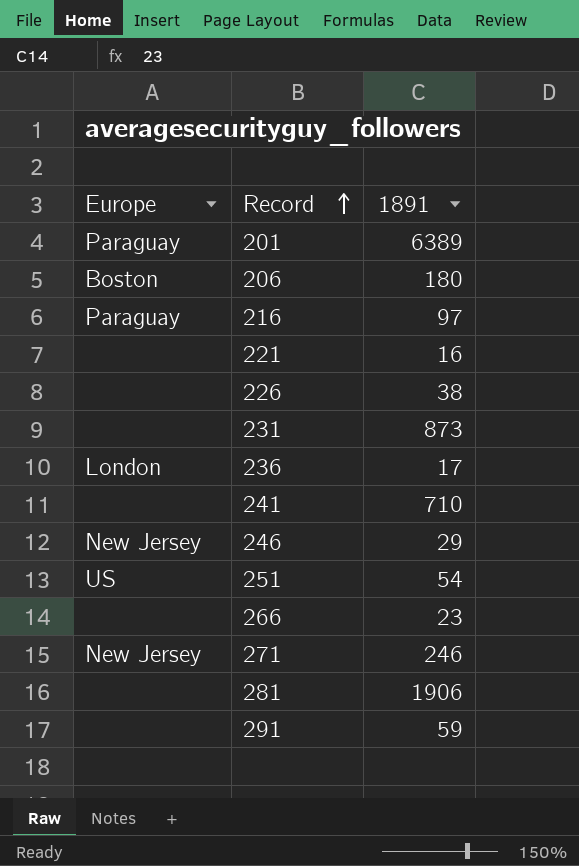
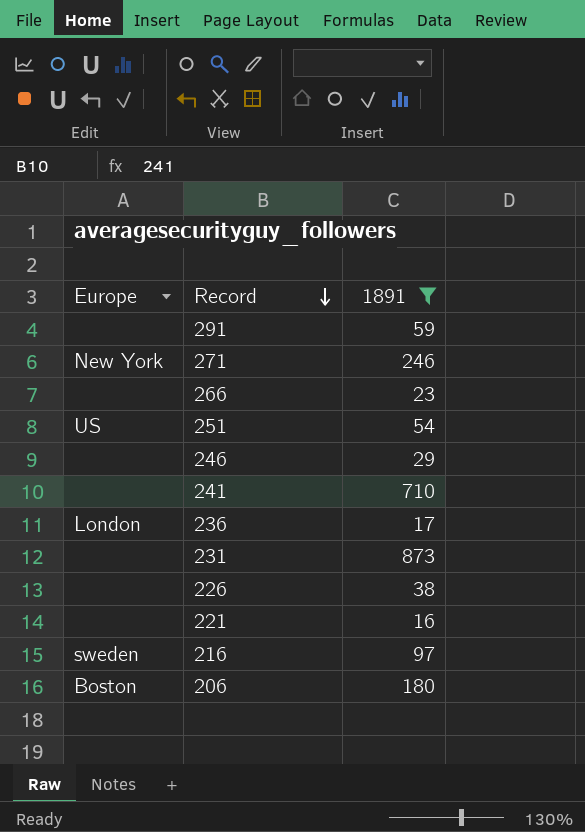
filter: none -> 1891 <= 873
row order: Record ascending -> Record descending
271 | Europe: New Jersey -> New York
246 | Europe: New Jersey -> none
216 | Europe: Paraguay -> sweden

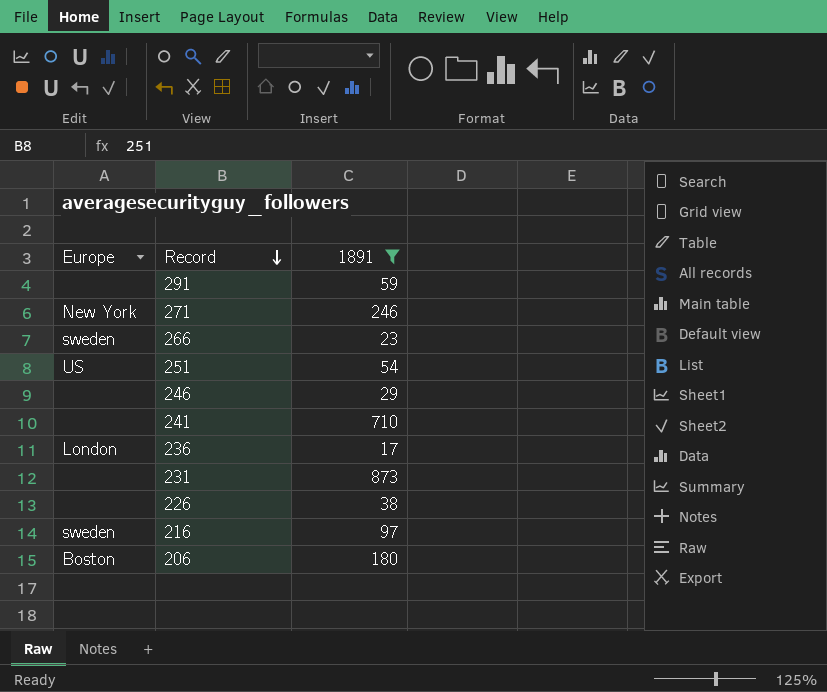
row 221: none | 16 -> none
266 | Europe: none -> sweden

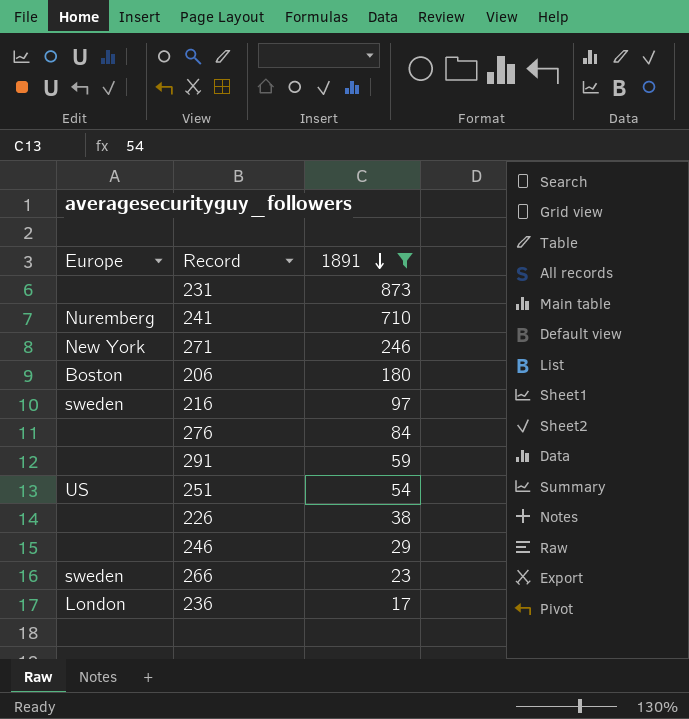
row order: Record descending -> 1891 descending
241 | Europe: none -> Nuremberg
row 276: none -> none | 84

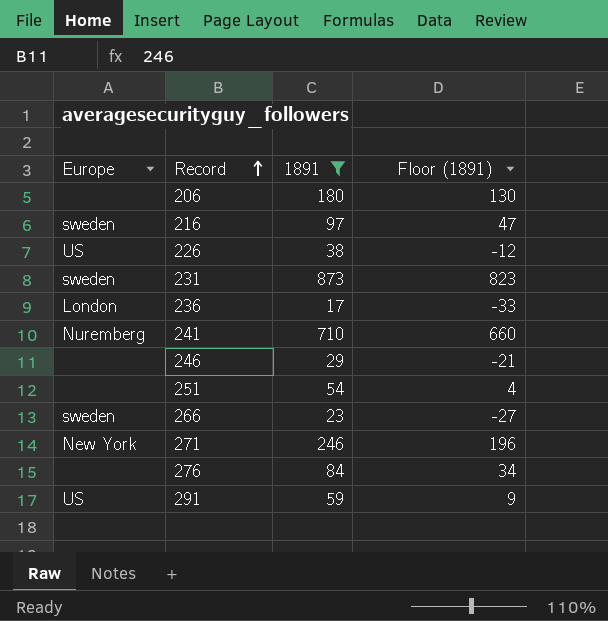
row order: 1891 descending -> Record ascending
column Floor (1891) | formula: none -> [1891] - 50
206 | Europe: Boston -> none
226 | Europe: none -> US
231 | Europe: none -> sweden
251 | Europe: US -> none
291 | Europe: none -> US

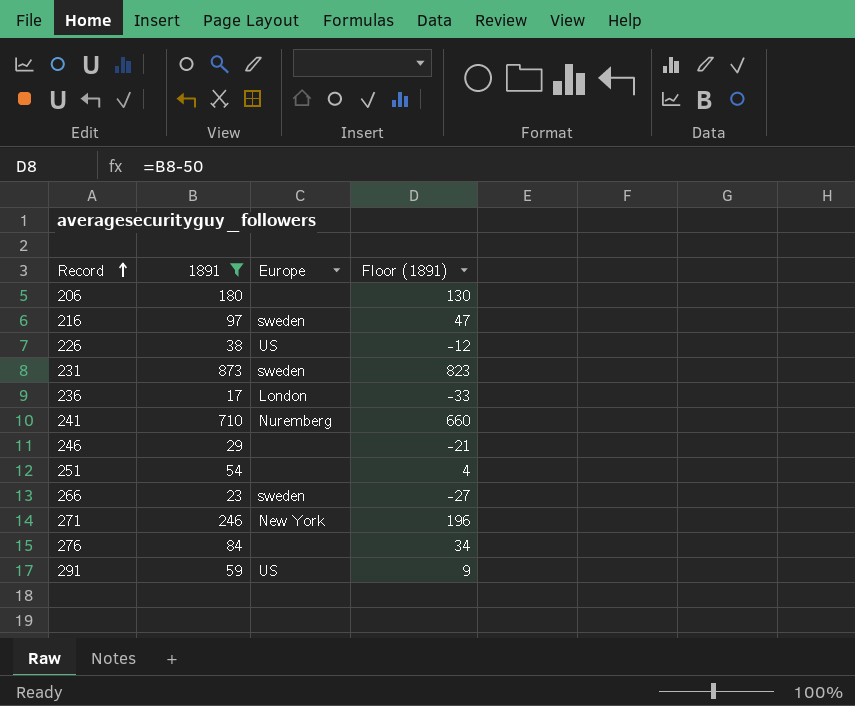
column Europe | position: 1 -> 3

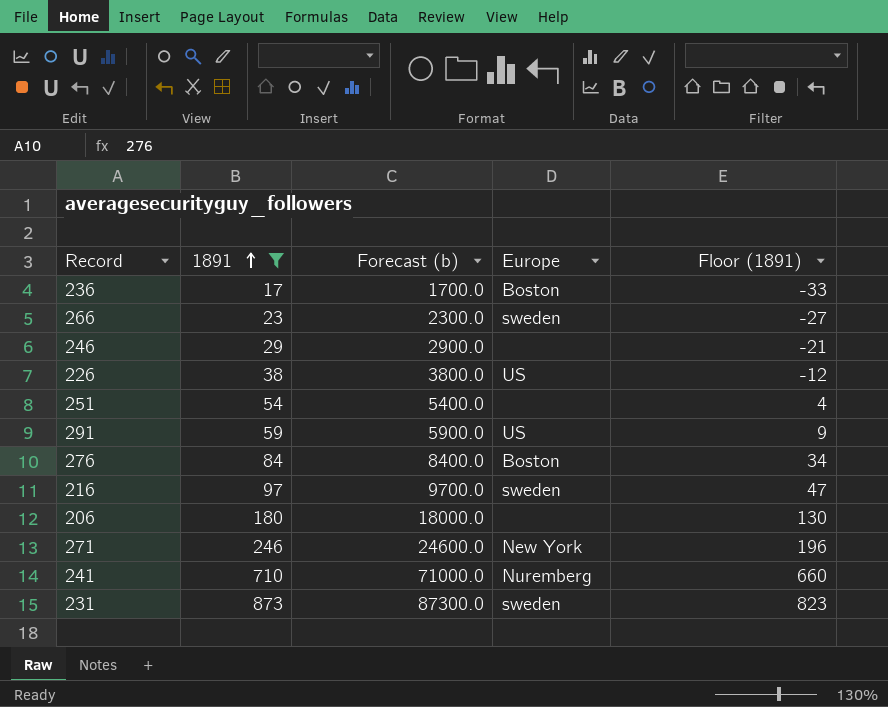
row order: Record ascending -> 1891 ascending
column Forecast (b) | formula: none -> [1891] * 100
236 | Europe: London -> Boston
276 | Europe: none -> Boston

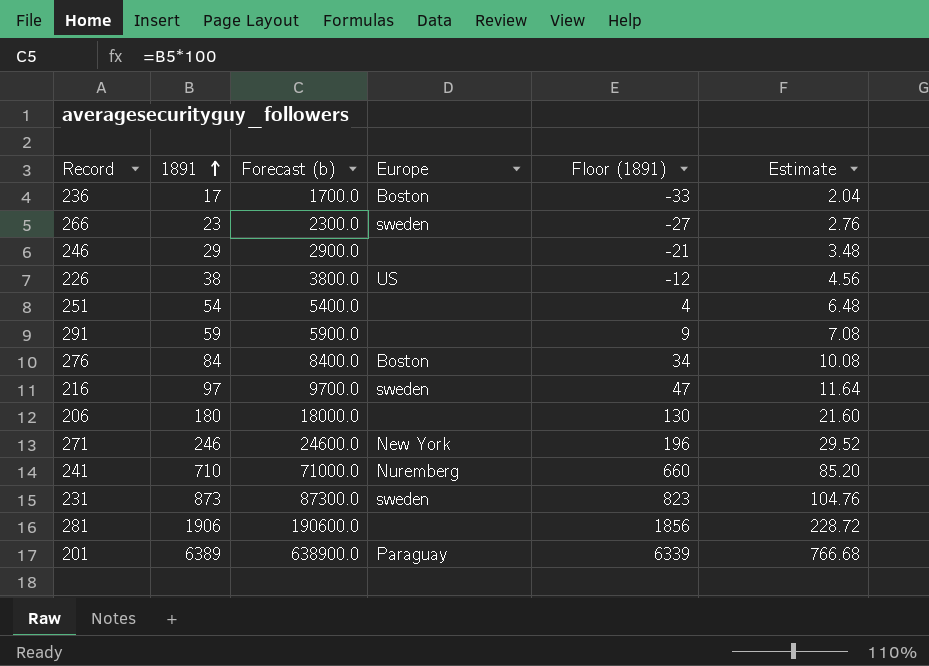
filter: 1891 <= 873 -> none
column Estimate | formula: none -> [1891] * 0.12
291 | Europe: US -> none

